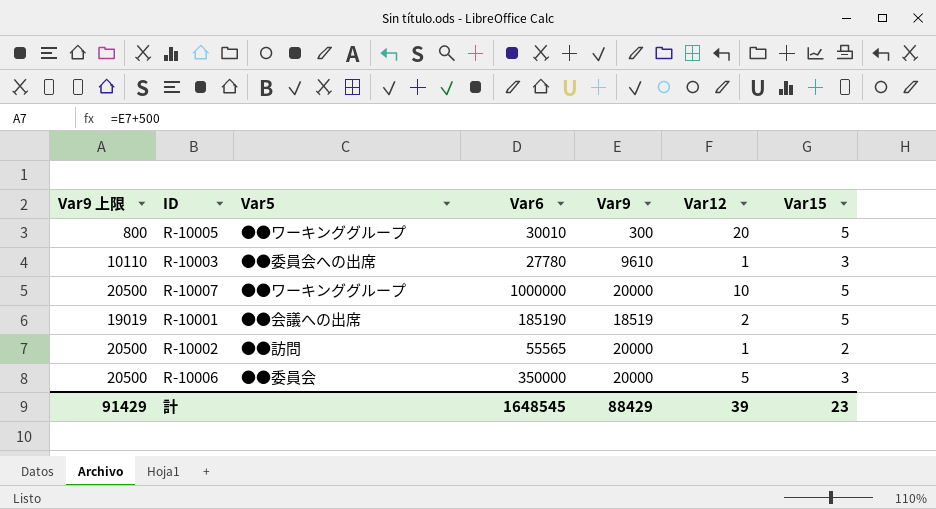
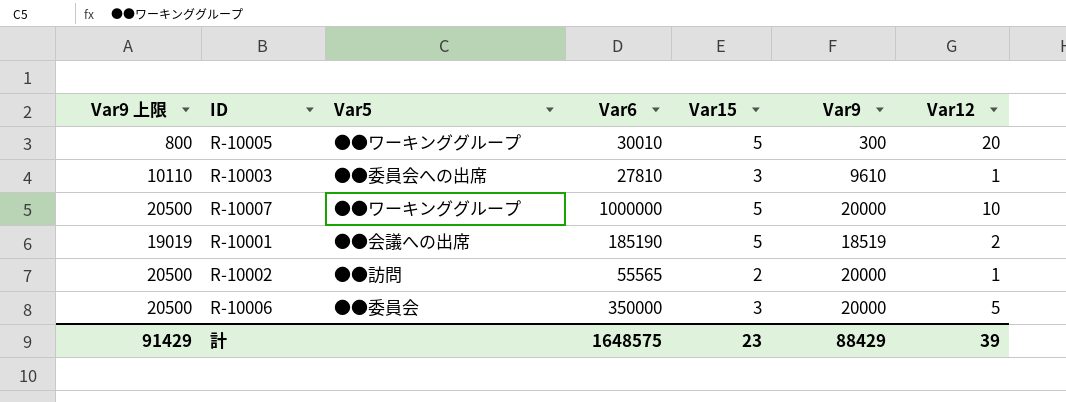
column Var15 | position: 7 -> 5
R-10003 | Var6: 27780 -> 27810
計 | Var6: 1648545 -> 1648575

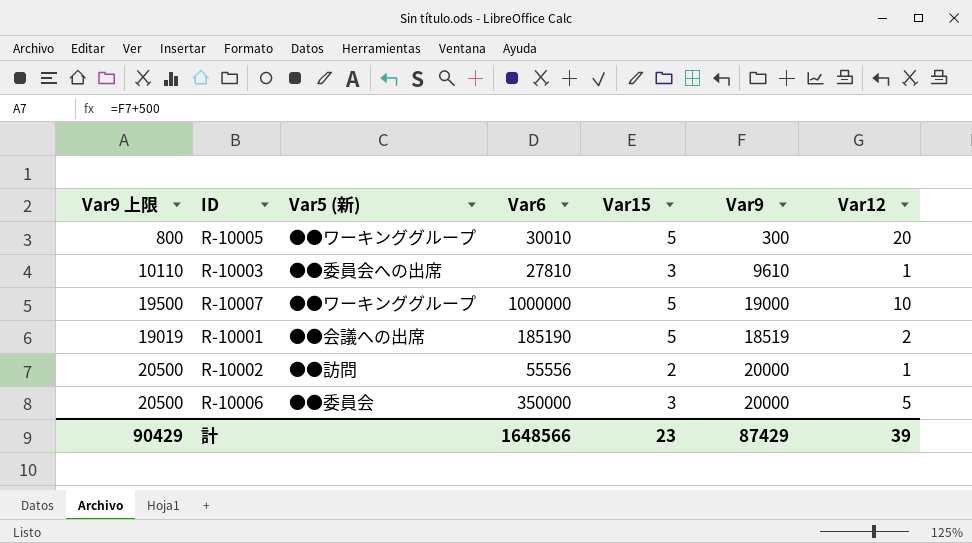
column name: Var5 -> Var5 (新)
R-10007 | Var9 上限: 20500 -> 19500
R-10007 | Var9: 20000 -> 19000
R-10002 | Var6: 55565 -> 55556
計 | Var9 上限: 91429 -> 90429
計 | Var6: 1648575 -> 1648566
計 | Var9: 88429 -> 87429

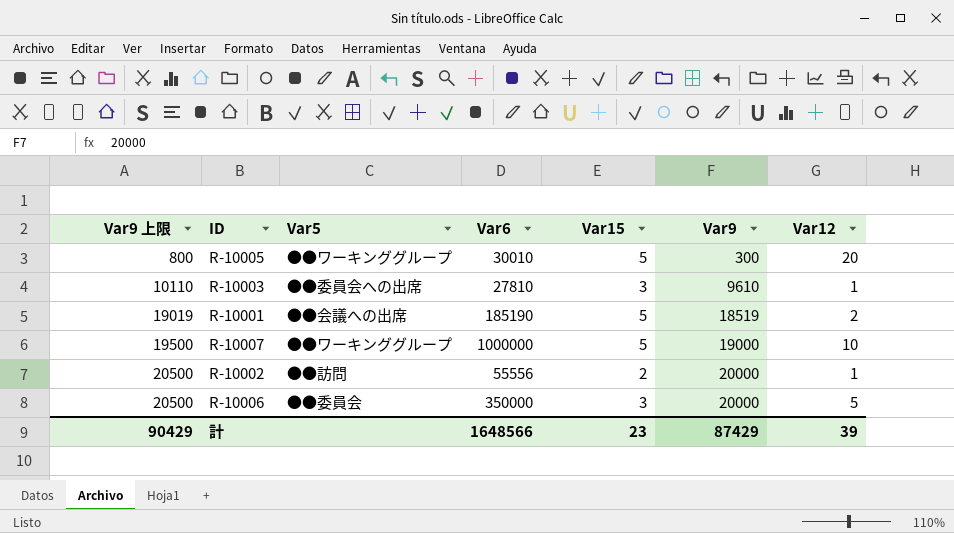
row order: none -> Var9 上限 ascending
column name: Var5 (新) -> Var5

